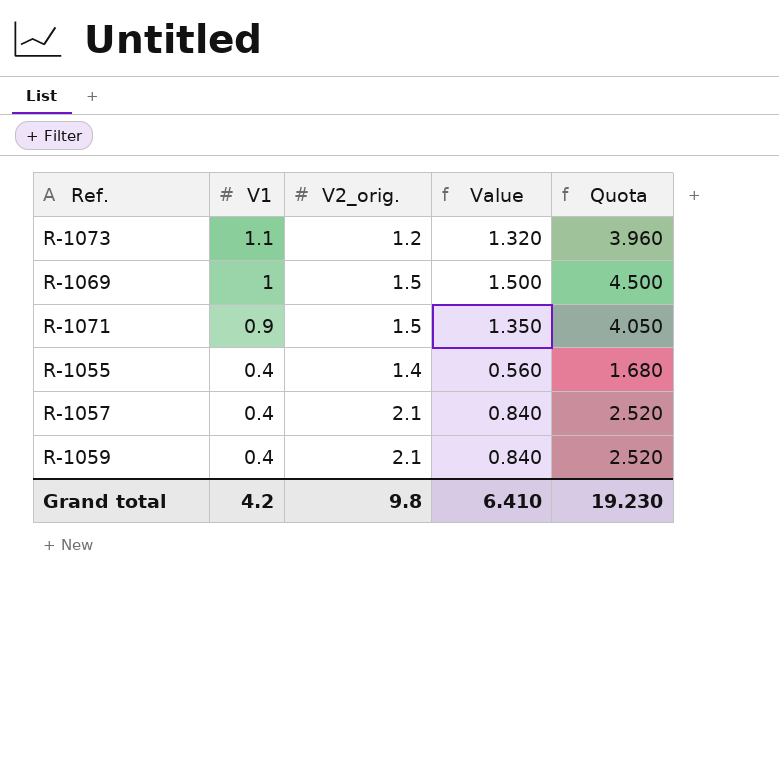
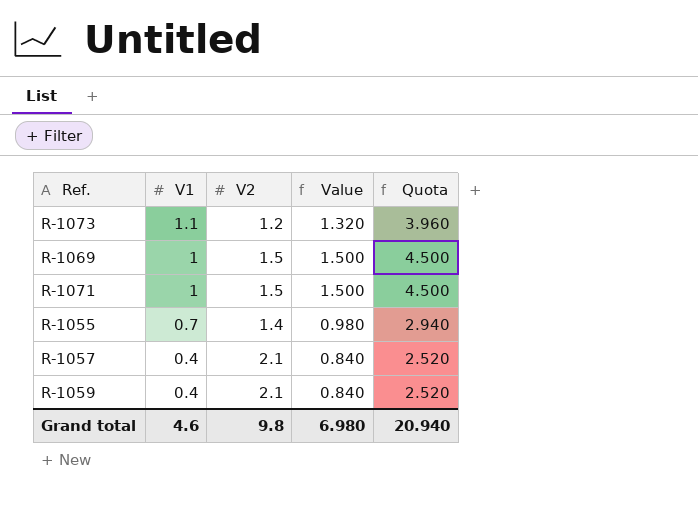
column name: V2_orig. -> V2
R-1071 | V1: 0.9 -> 1
R-1071 | Value: 1.350 -> 1.500
R-1071 | Quota: 4.050 -> 4.500
R-1055 | V1: 0.4 -> 0.7
R-1055 | Value: 0.560 -> 0.980
R-1055 | Quota: 1.680 -> 2.940
Grand total | V1: 4.2 -> 4.6
Grand total | Value: 6.410 -> 6.980
Grand total | Quota: 19.230 -> 20.940

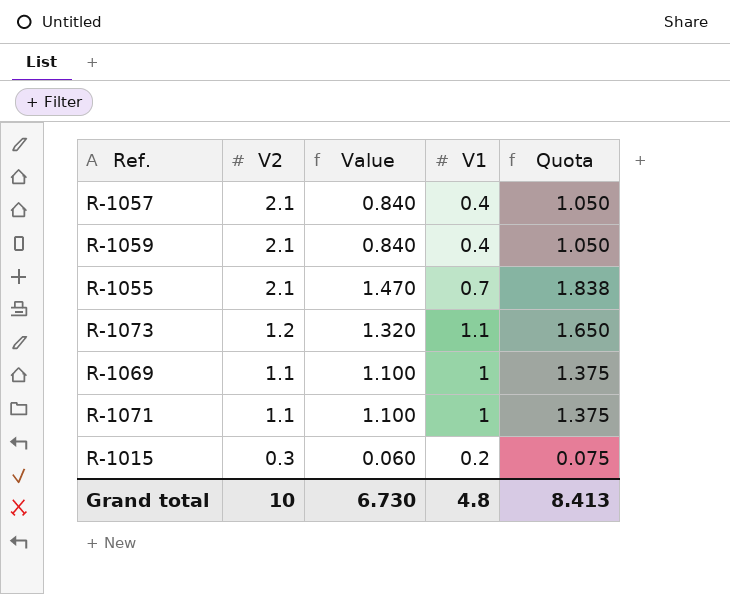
row order: V1 descending -> V2 descending
column V1 | position: 2 -> 4
column Quota | formula: [Value] * 3 -> [Value] * 1.25
R-1055 | V2: 1.4 -> 2.1
R-1055 | Value: 0.980 -> 1.470
R-1069 | V2: 1.5 -> 1.1
R-1069 | Value: 1.500 -> 1.100
R-1071 | V2: 1.5 -> 1.1
R-1071 | Value: 1.500 -> 1.100
row R-1015: none -> 0.3 | 0.060 | 0.2 | 0.075
Grand total | V2: 9.8 -> 10
Grand total | Value: 6.980 -> 6.730
Grand total | V1: 4.6 -> 4.8
Grand total | Quota: 20.940 -> 8.413

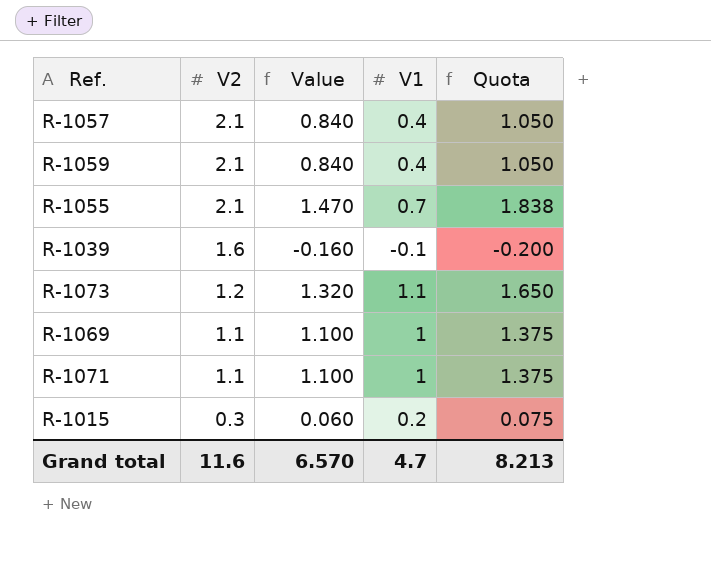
row R-1039: none -> 1.6 | -0.160 | -0.1 | -0.200
Grand total | V2: 10 -> 11.6
Grand total | Value: 6.730 -> 6.570
Grand total | V1: 4.8 -> 4.7
Grand total | Quota: 8.413 -> 8.213

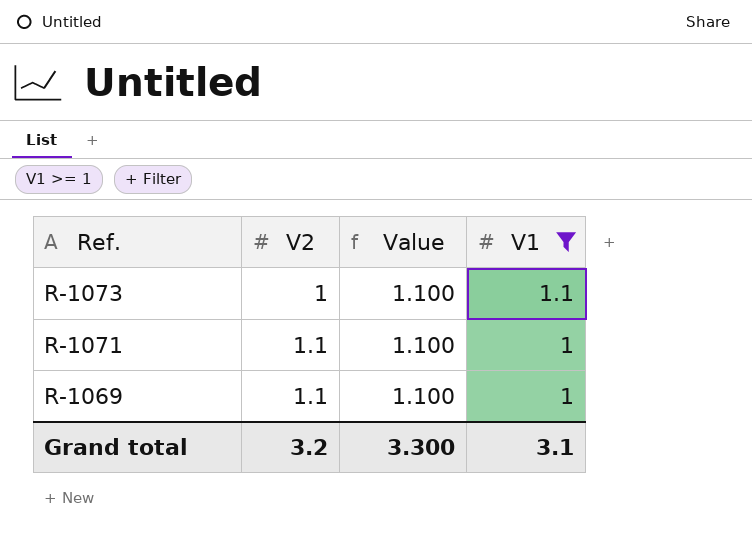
filter: none -> V1 >= 1
row order: V2 descending -> Ref. descending
column Quota | formula: [Value] * 1.25 -> none
R-1073 | V2: 1.2 -> 1
R-1073 | Value: 1.320 -> 1.100
Grand total | V2: 11.6 -> 3.2
Grand total | Value: 6.570 -> 3.300
Grand total | V1: 4.7 -> 3.1

